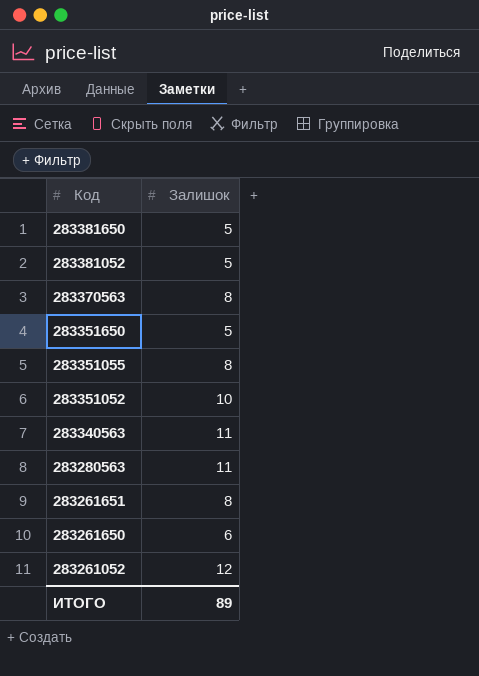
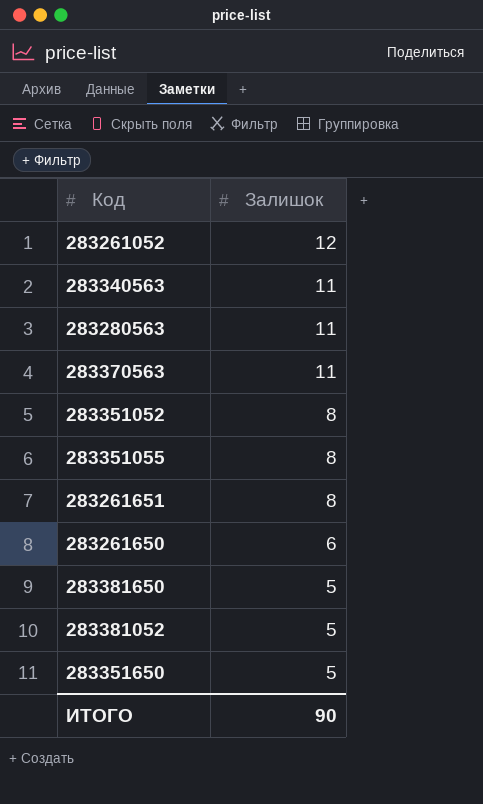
row order: Код descending -> Залишок descending
283370563 | Залишок: 8 -> 11
283351052 | Залишок: 10 -> 8
ИТОГО | Залишок: 89 -> 90

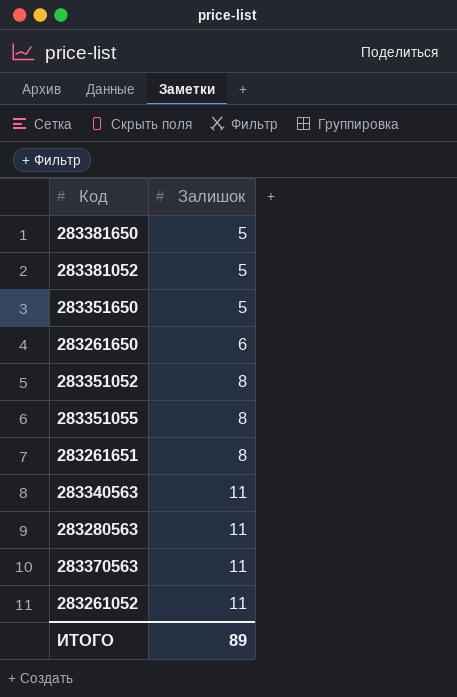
row order: Залишок descending -> Залишок ascending
283261052 | Залишок: 12 -> 11
ИТОГО | Залишок: 90 -> 89

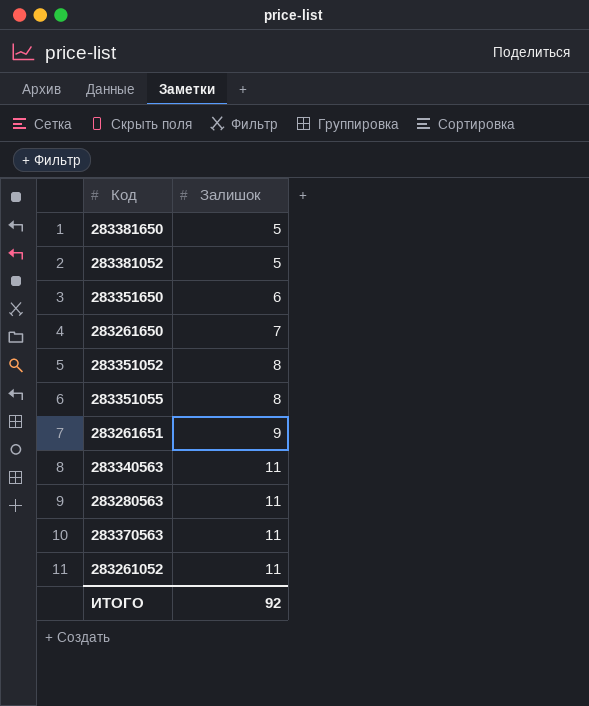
283351650 | Залишок: 5 -> 6
283261650 | Залишок: 6 -> 7
283261651 | Залишок: 8 -> 9
ИТОГО | Залишок: 89 -> 92

